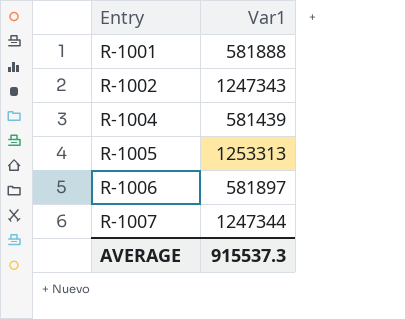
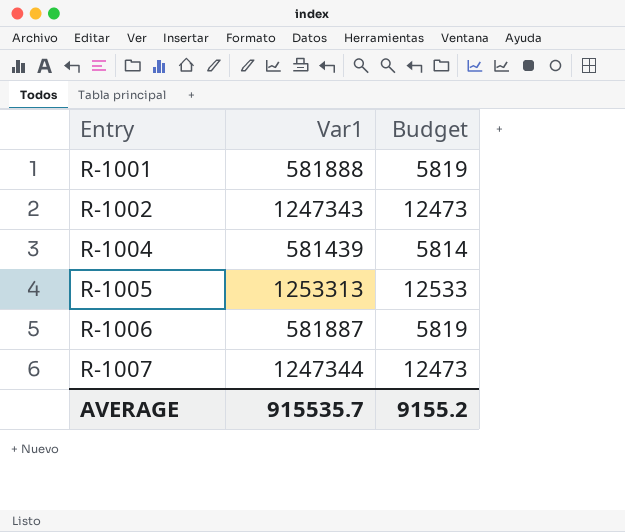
column Budget | formula: none -> [Var1] * 0.01
R-1006 | Var1: 581897 -> 581887
AVERAGE | Var1: 915537.3 -> 915535.7

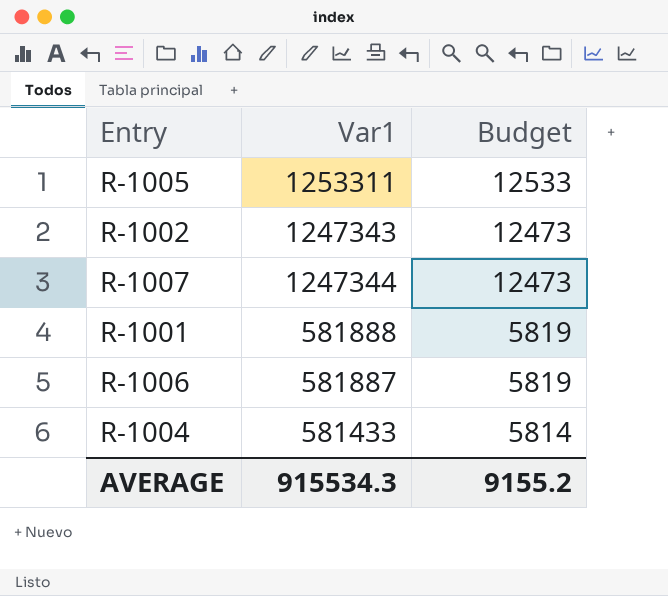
row order: Entry ascending -> Budget descending
R-1005 | Var1: 1253313 -> 1253311
R-1004 | Var1: 581439 -> 581433
AVERAGE | Var1: 915535.7 -> 915534.3

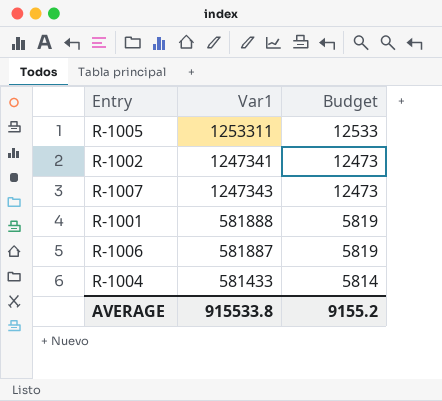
R-1002 | Var1: 1247343 -> 1247341
R-1007 | Var1: 1247344 -> 1247343
AVERAGE | Var1: 915534.3 -> 915533.8

